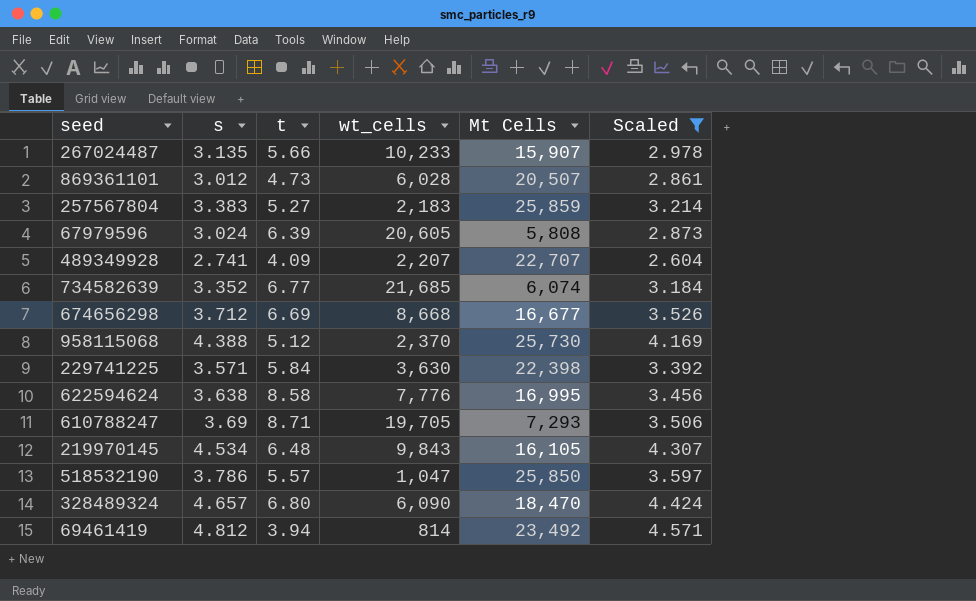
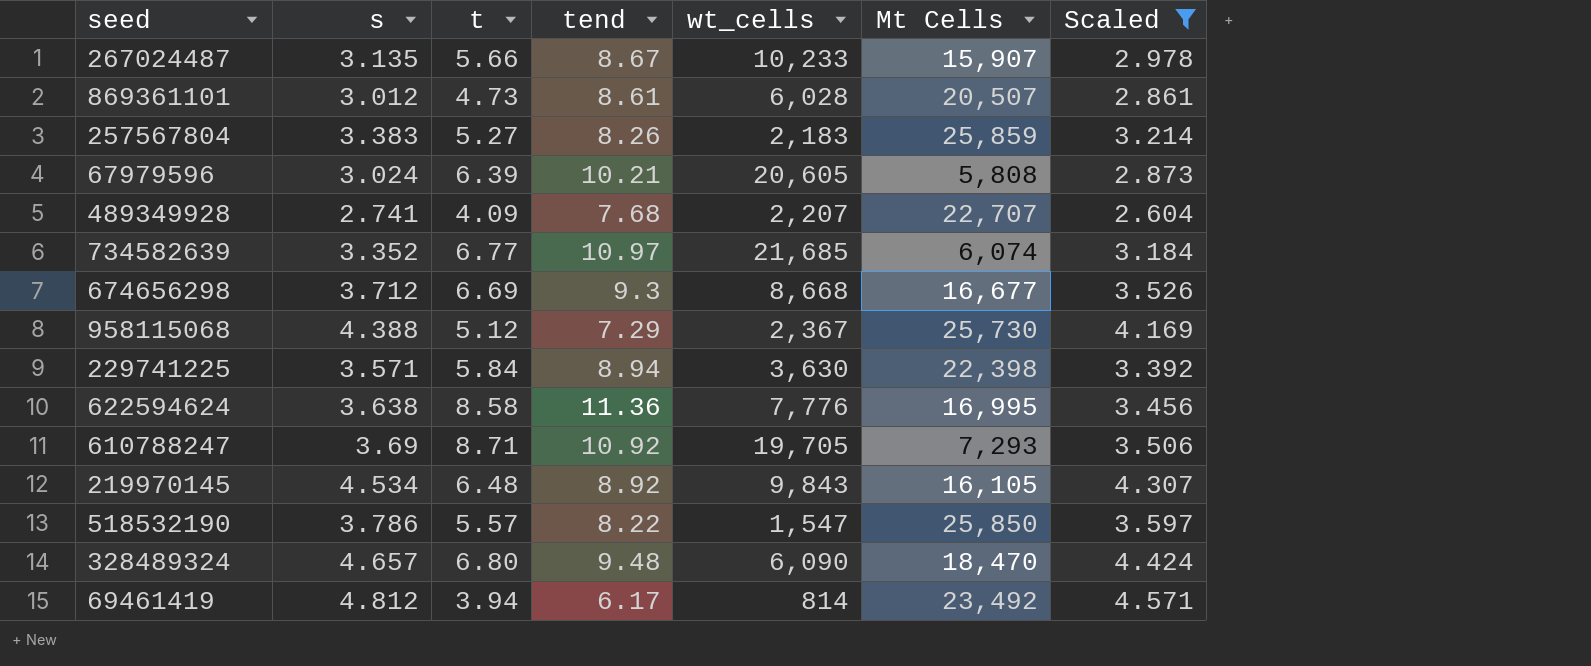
column tend | position: none -> 4
958115068 | wt_cells: 2,370 -> 2,367
518532190 | wt_cells: 1,047 -> 1,547

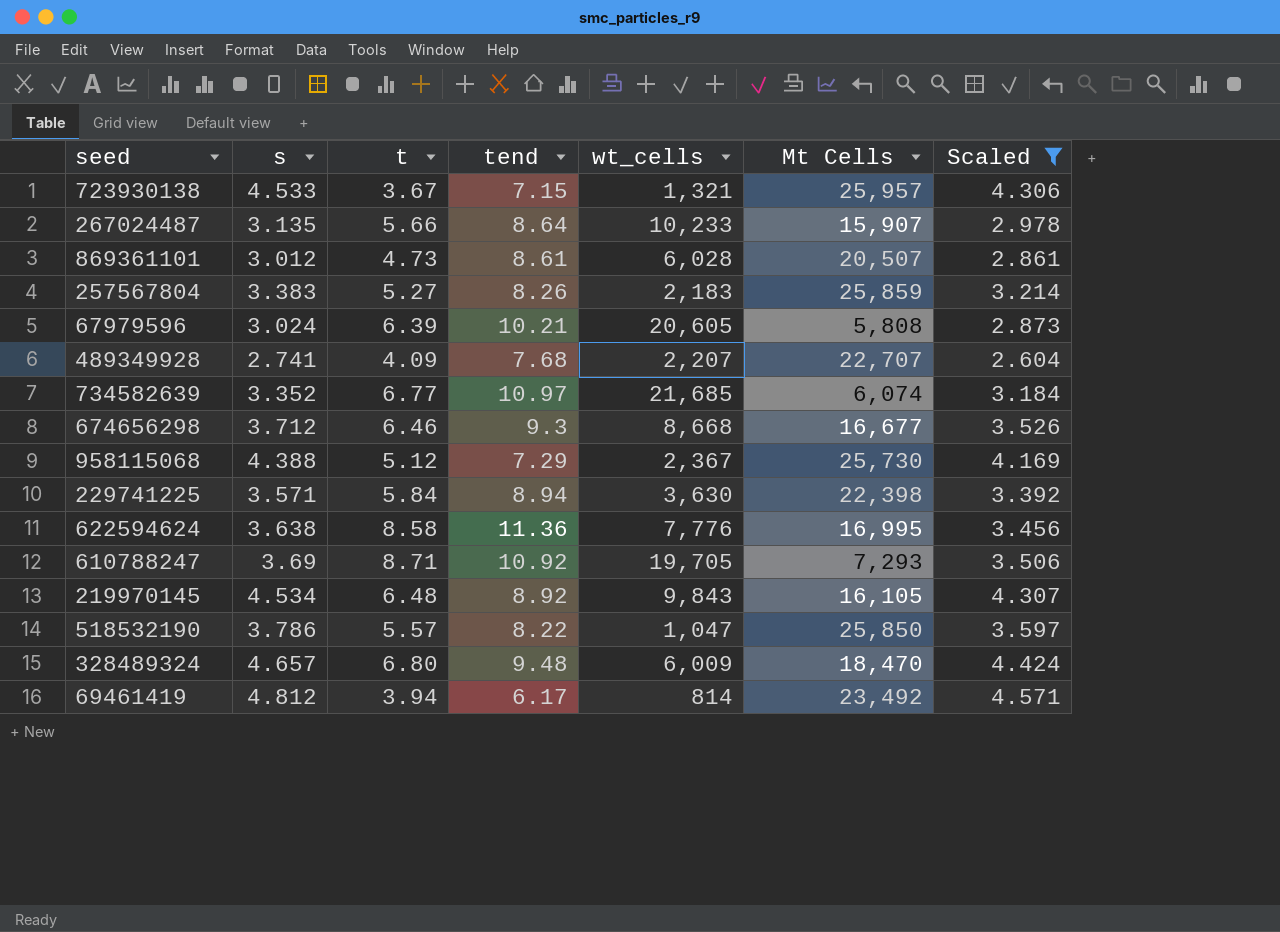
row 723930138: none -> 4.533 | 3.67 | 7.15 | 1,321 | 25,957 | 4.306
267024487 | tend: 8.67 -> 8.64
674656298 | t: 6.69 -> 6.46
518532190 | wt_cells: 1,547 -> 1,047
328489324 | wt_cells: 6,090 -> 6,009

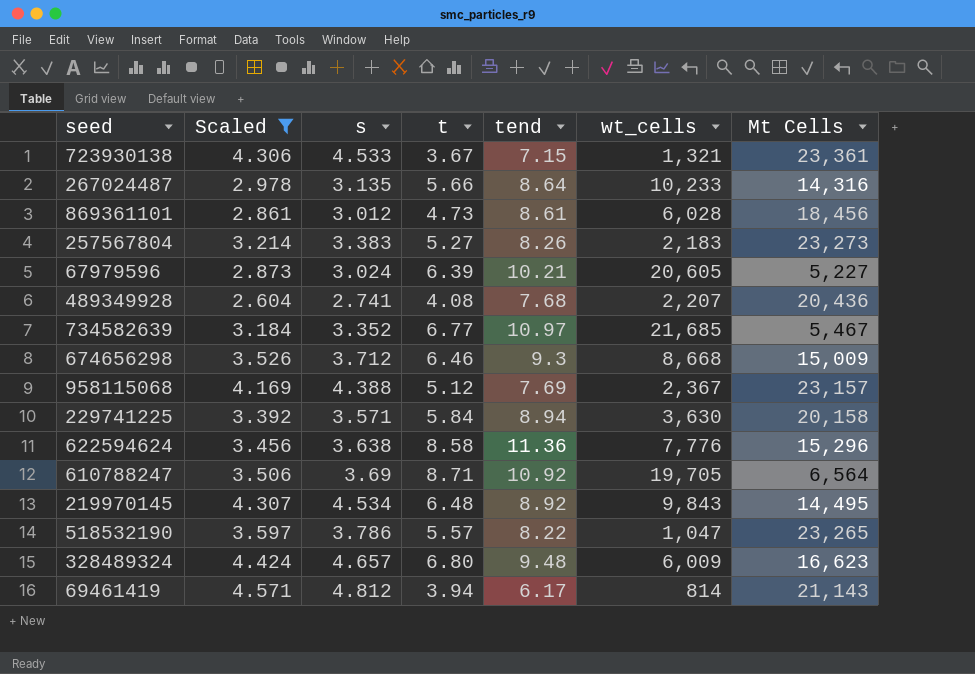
column Scaled | position: 7 -> 2
723930138 | Mt Cells: 25,957 -> 23,361
267024487 | Mt Cells: 15,907 -> 14,316
869361101 | Mt Cells: 20,507 -> 18,456
257567804 | Mt Cells: 25,859 -> 23,273
67979596 | Mt Cells: 5,808 -> 5,227
489349928 | t: 4.09 -> 4.08
489349928 | Mt Cells: 22,707 -> 20,436
734582639 | Mt Cells: 6,074 -> 5,467
674656298 | Mt Cells: 16,677 -> 15,009
958115068 | tend: 7.29 -> 7.69
958115068 | Mt Cells: 25,730 -> 23,157
229741225 | Mt Cells: 22,398 -> 20,158
622594624 | Mt Cells: 16,995 -> 15,296
610788247 | Mt Cells: 7,293 -> 6,564
219970145 | Mt Cells: 16,105 -> 14,495
518532190 | Mt Cells: 25,850 -> 23,265
328489324 | Mt Cells: 18,470 -> 16,623
69461419 | Mt Cells: 23,492 -> 21,143

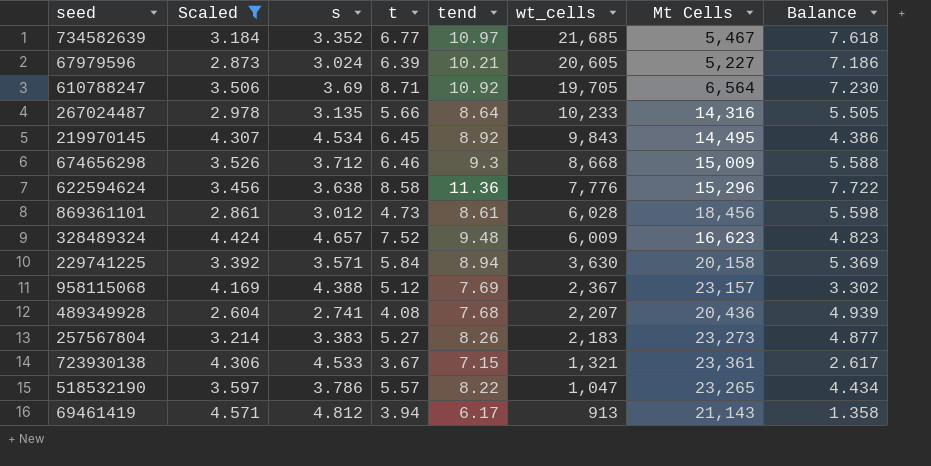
row order: none -> wt_cells descending
column Balance | formula: none -> [tend] - [s]
219970145 | t: 6.48 -> 6.45
328489324 | t: 6.80 -> 7.52
69461419 | wt_cells: 814 -> 913

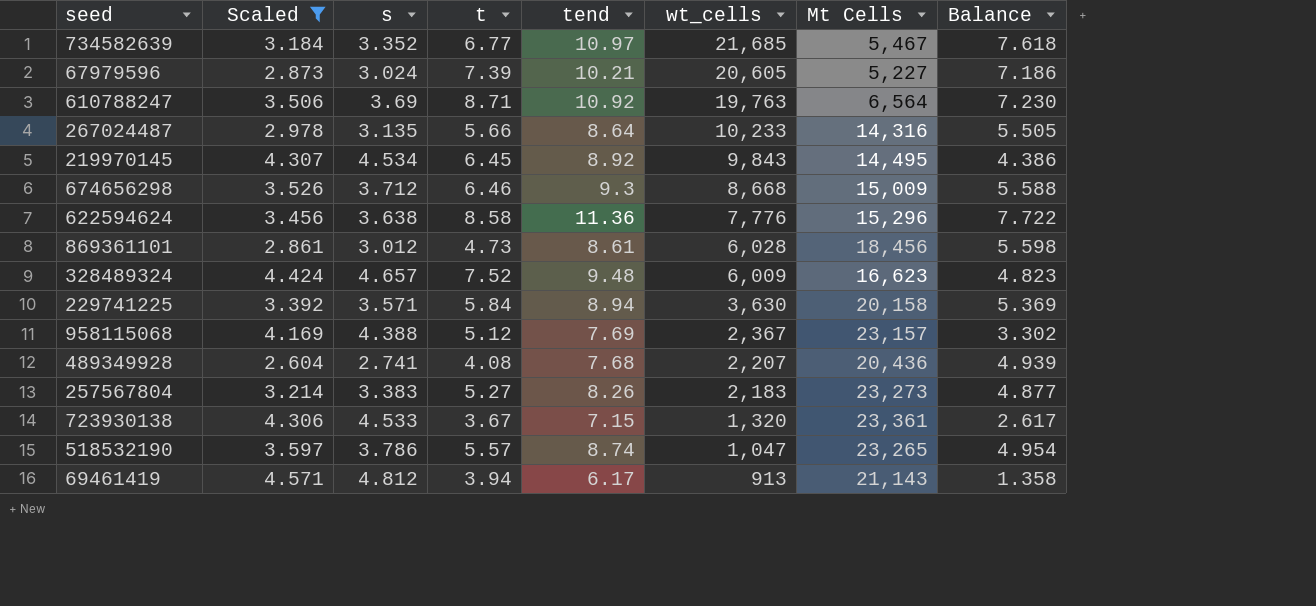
67979596 | t: 6.39 -> 7.39
610788247 | wt_cells: 19,705 -> 19,763
723930138 | wt_cells: 1,321 -> 1,320
518532190 | tend: 8.22 -> 8.74
518532190 | Balance: 4.434 -> 4.954

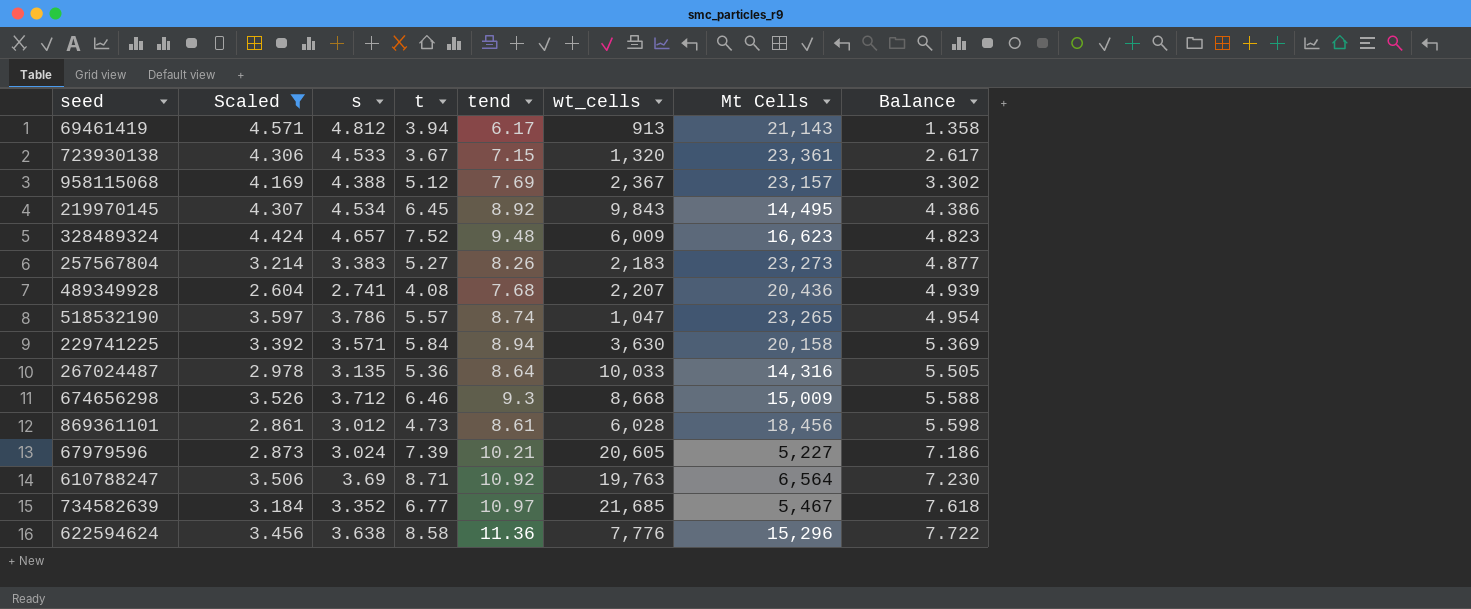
row order: wt_cells descending -> Balance ascending
267024487 | t: 5.66 -> 5.36
267024487 | wt_cells: 10,233 -> 10,033

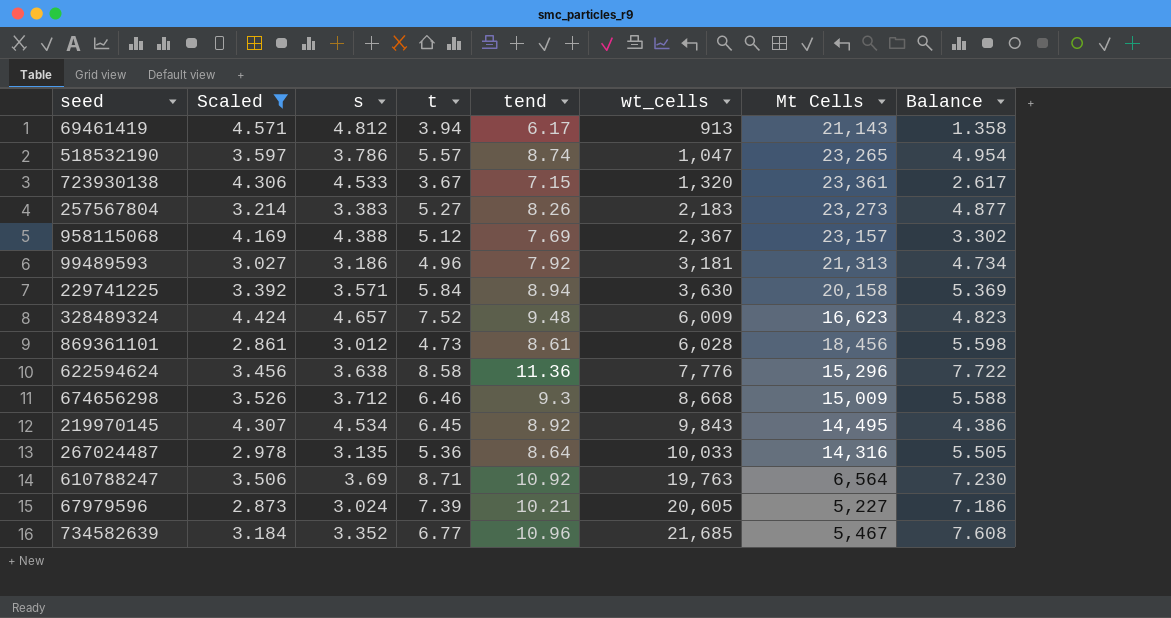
row order: Balance ascending -> wt_cells ascending
row 489349928: 2.604 | 2.741 | 4.08 | 7.68 | 2,207 | 20,436 | 4.939 -> none
row 99489593: none -> 3.027 | 3.186 | 4.96 | 7.92 | 3,181 | 21,313 | 4.734
734582639 | tend: 10.97 -> 10.96
734582639 | Balance: 7.618 -> 7.608

